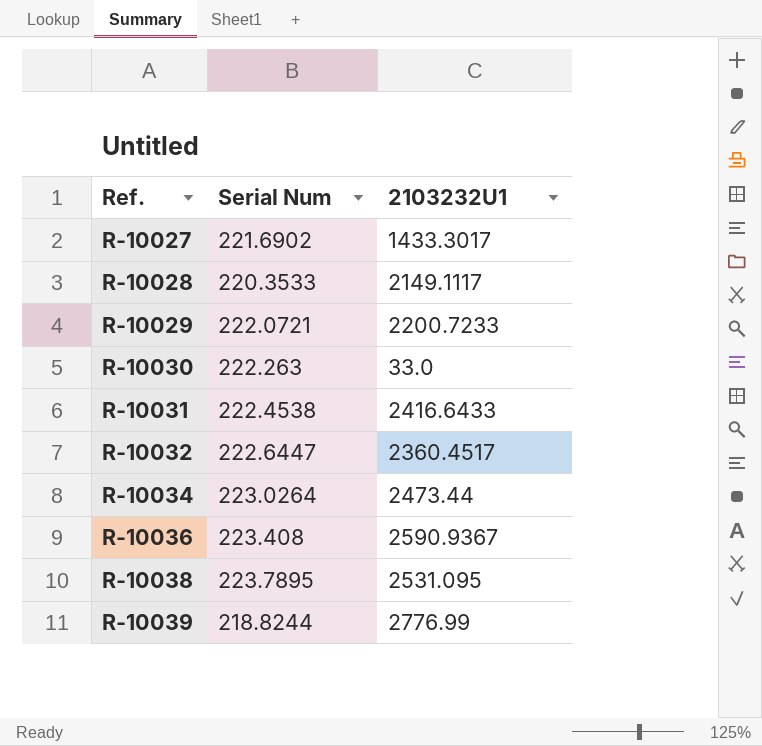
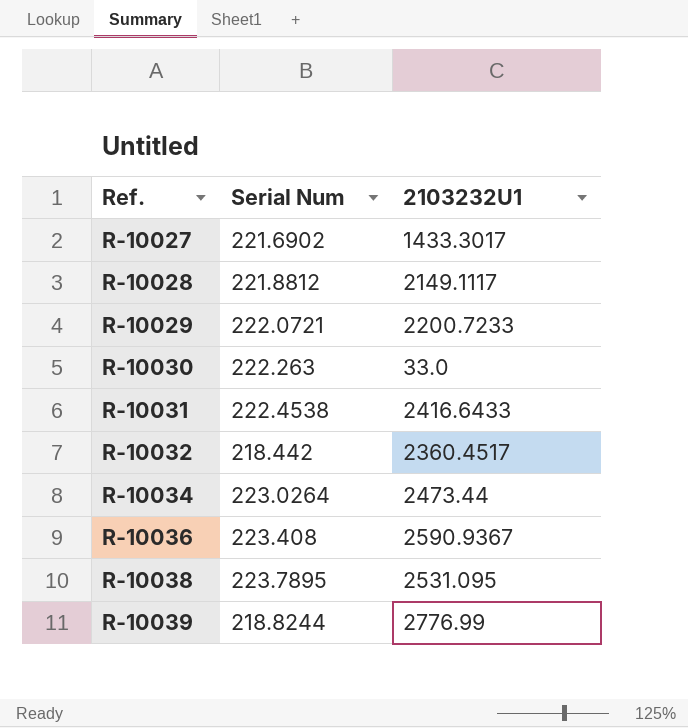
R-10028 | Serial Num: 220.3533 -> 221.8812
R-10032 | Serial Num: 222.6447 -> 218.442

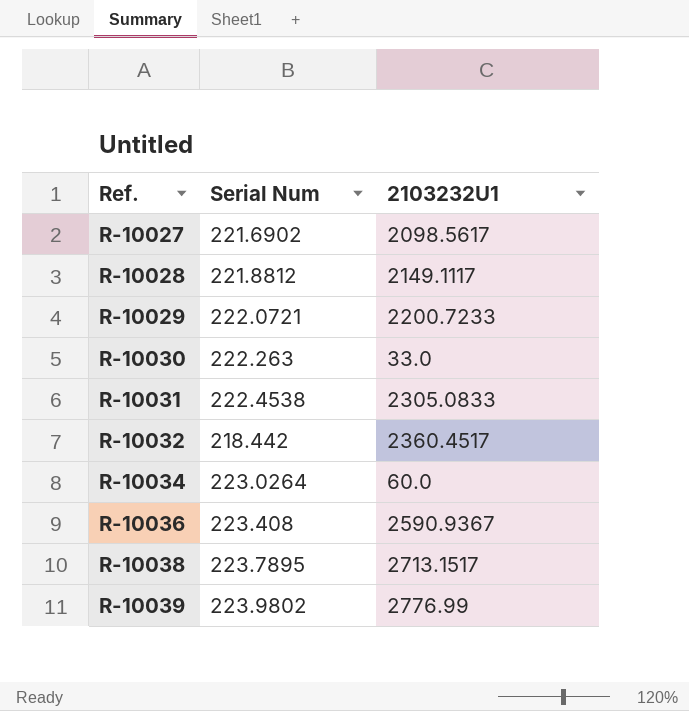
R-10027 | 2103232U1: 1433.3017 -> 2098.5617
R-10031 | 2103232U1: 2416.6433 -> 2305.0833
R-10034 | 2103232U1: 2473.44 -> 60.0
R-10038 | 2103232U1: 2531.095 -> 2713.1517
R-10039 | Serial Num: 218.8244 -> 223.9802

